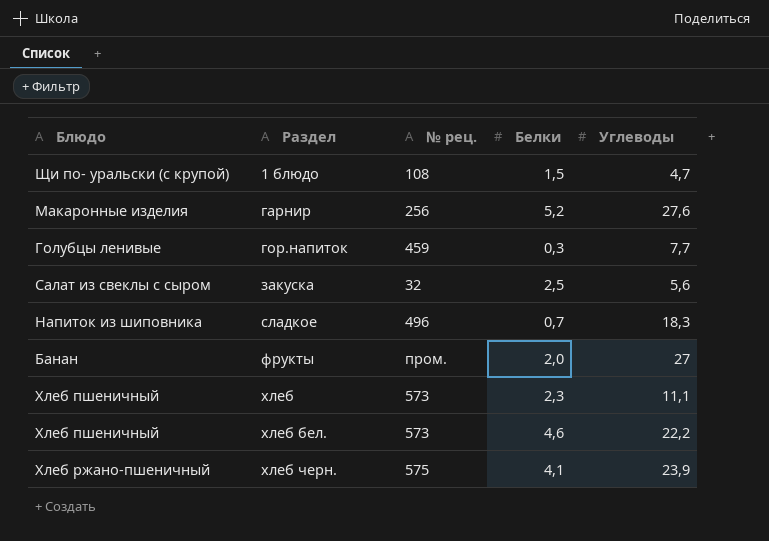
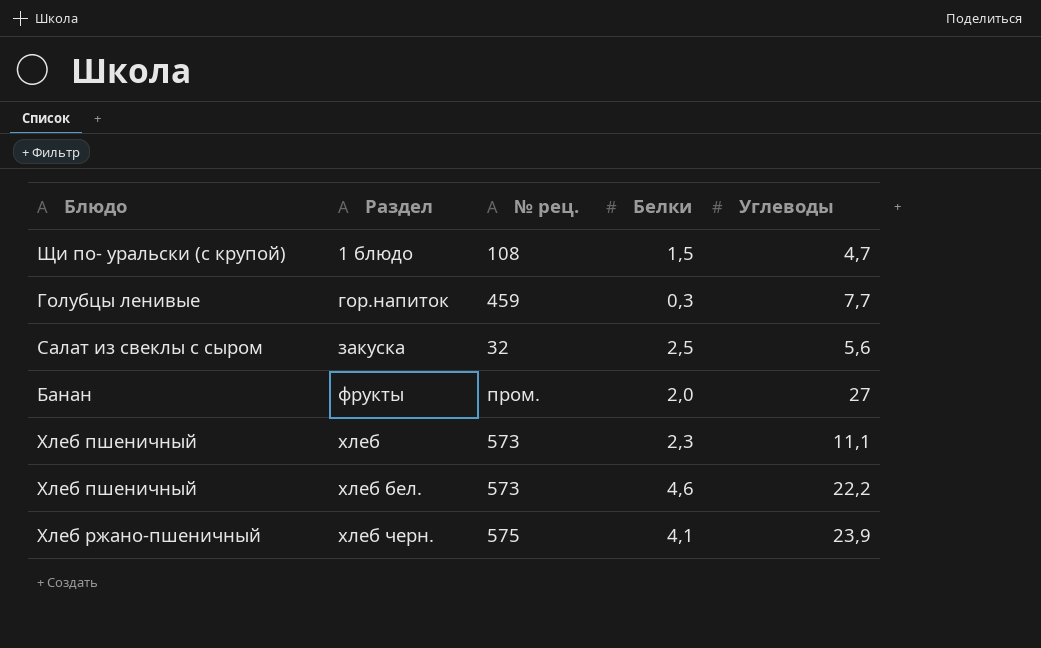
row гарнир: Макаронные изделия | 256 | 5,2 | 27,6 -> none
row сладкое: Напиток из шиповника | 496 | 0,7 | 18,3 -> none

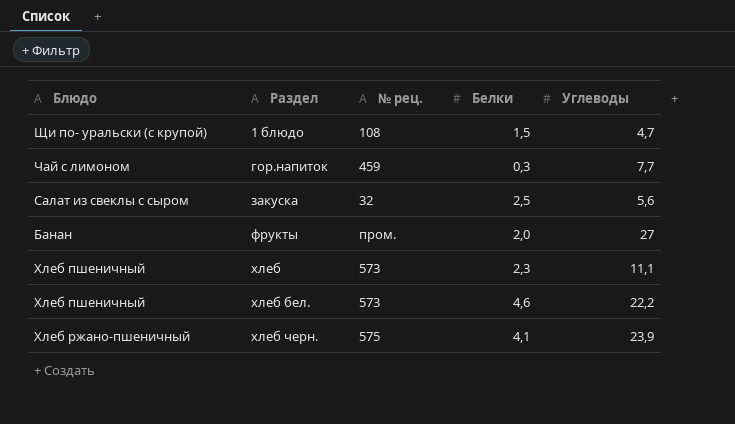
гор.напиток | Блюдо: Голубцы ленивые -> Чай с лимоном

